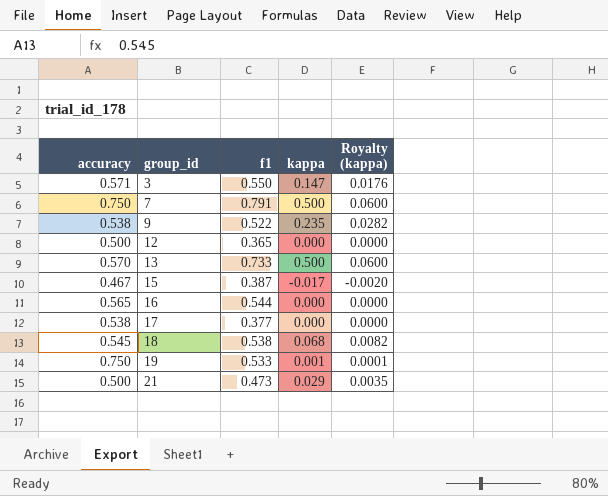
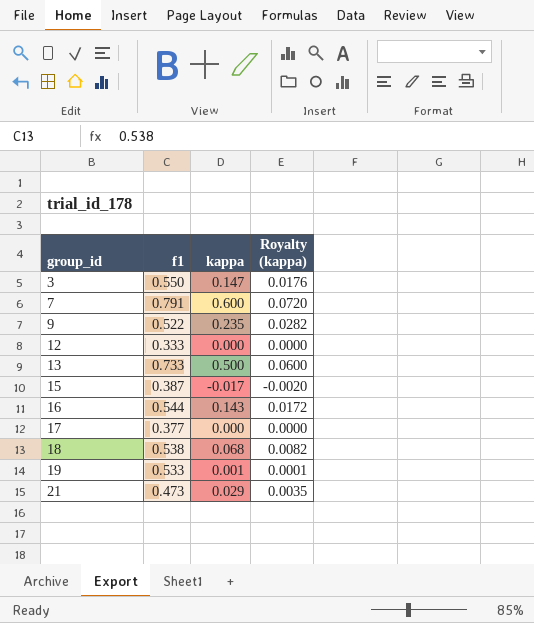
column accuracy | position: 1 -> none
7 | kappa: 0.500 -> 0.600
7 | Royalty (kappa): 0.0600 -> 0.0720
12 | f1: 0.365 -> 0.333
16 | kappa: 0.000 -> 0.143
16 | Royalty (kappa): 0.0000 -> 0.0172

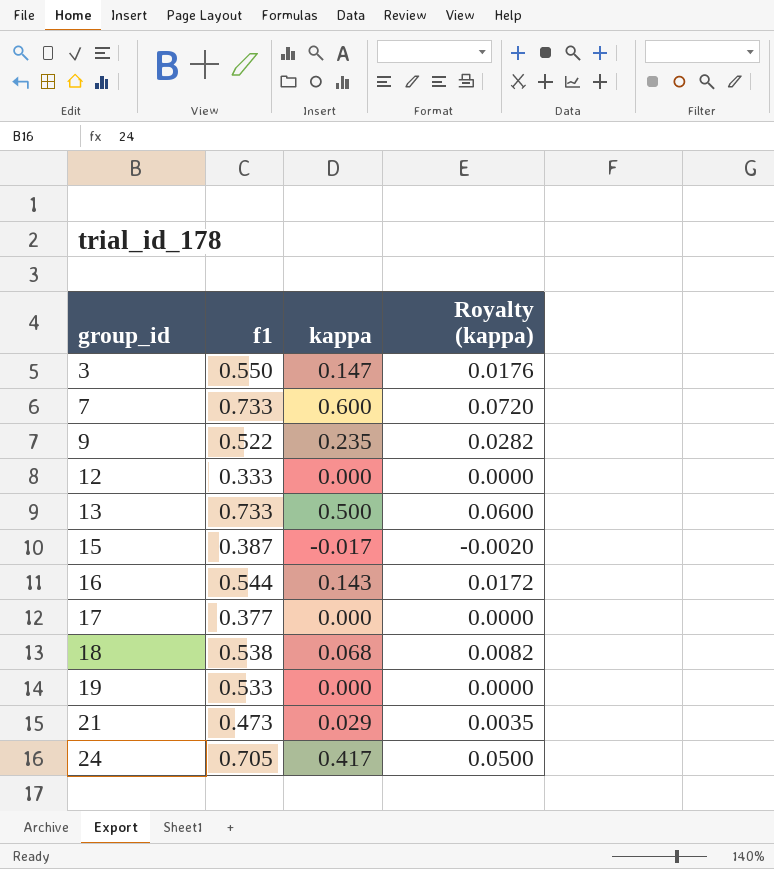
7 | f1: 0.791 -> 0.733
19 | kappa: 0.001 -> 0.000
19 | Royalty (kappa): 0.0001 -> 0.0000
row 24: none -> 0.705 | 0.417 | 0.0500

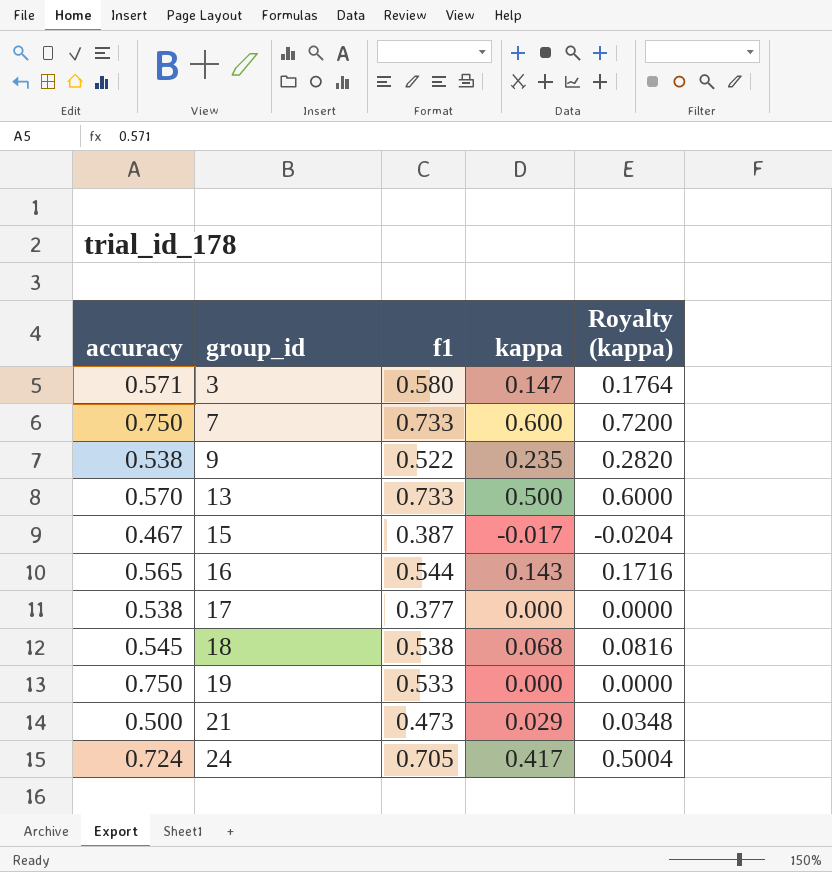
column accuracy | position: none -> 1
column Royalty (kappa) | formula: [kappa] * 0.12 -> [kappa] * 1.2
row 12: 0.333 | 0.000 | 0.0000 -> none
3 | f1: 0.550 -> 0.580

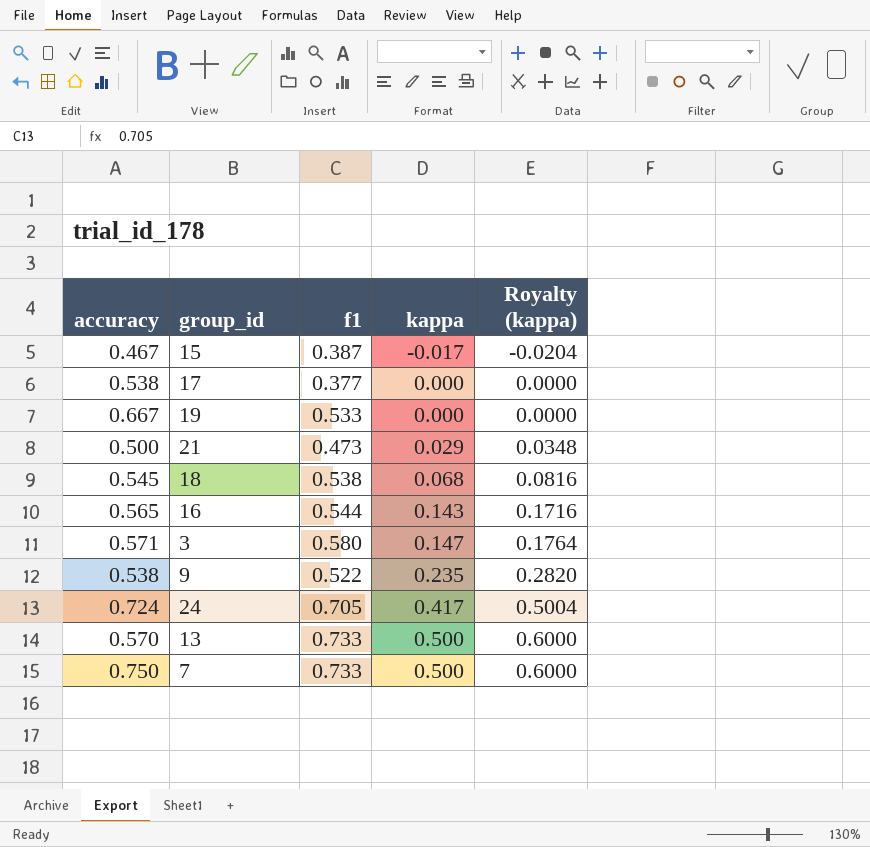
row order: group_id ascending -> kappa ascending
19 | accuracy: 0.750 -> 0.667
7 | kappa: 0.600 -> 0.500
7 | Royalty (kappa): 0.7200 -> 0.6000

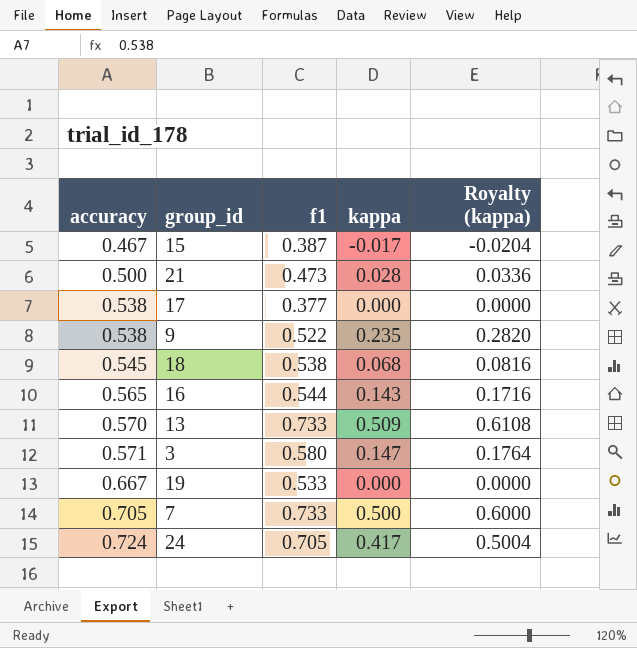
row order: kappa ascending -> accuracy ascending
21 | kappa: 0.029 -> 0.028
21 | Royalty (kappa): 0.0348 -> 0.0336
13 | kappa: 0.500 -> 0.509
13 | Royalty (kappa): 0.6000 -> 0.6108
7 | accuracy: 0.750 -> 0.705

